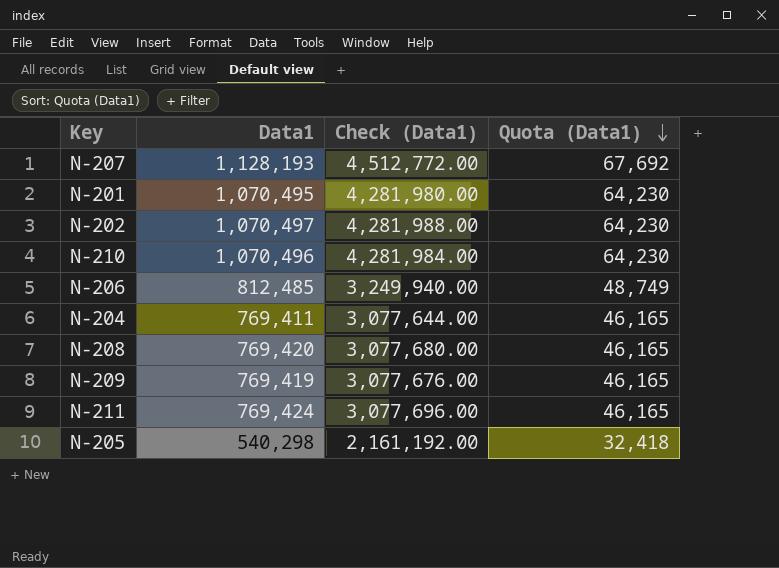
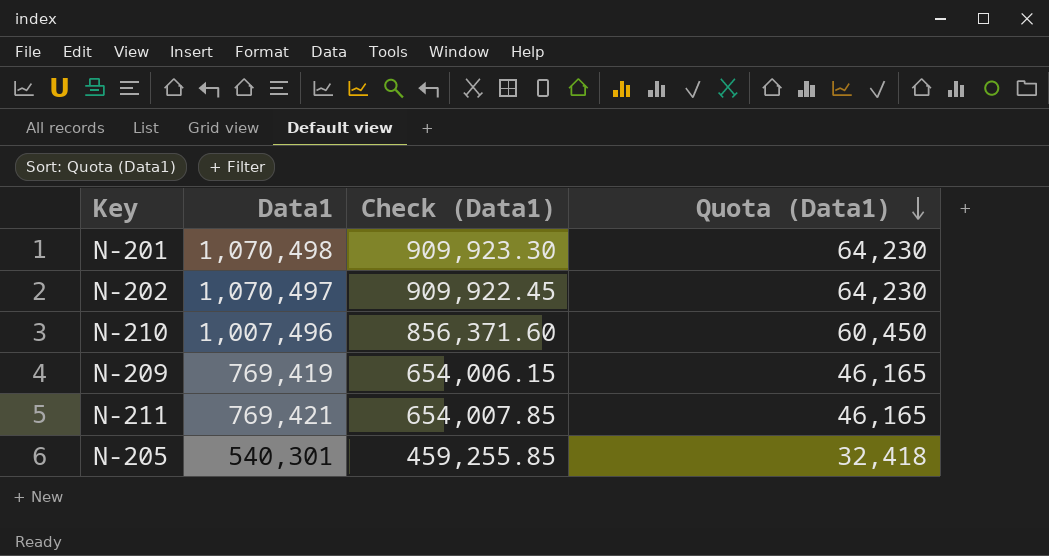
column Check (Data1) | formula: [Data1] * 4 -> [Data1] * 0.85
row N-207: 1,128,193 | 4,512,772.00 | 67,692 -> none
row N-206: 812,485 | 3,249,940.00 | 48,749 -> none
row N-204: 769,411 | 3,077,644.00 | 46,165 -> none
row N-208: 769,420 | 3,077,680.00 | 46,165 -> none
N-201 | Data1: 1,070,495 -> 1,070,498
N-210 | Data1: 1,070,496 -> 1,007,496
N-210 | Quota (Data1): 64,230 -> 60,450
N-211 | Data1: 769,424 -> 769,421
N-205 | Data1: 540,298 -> 540,301

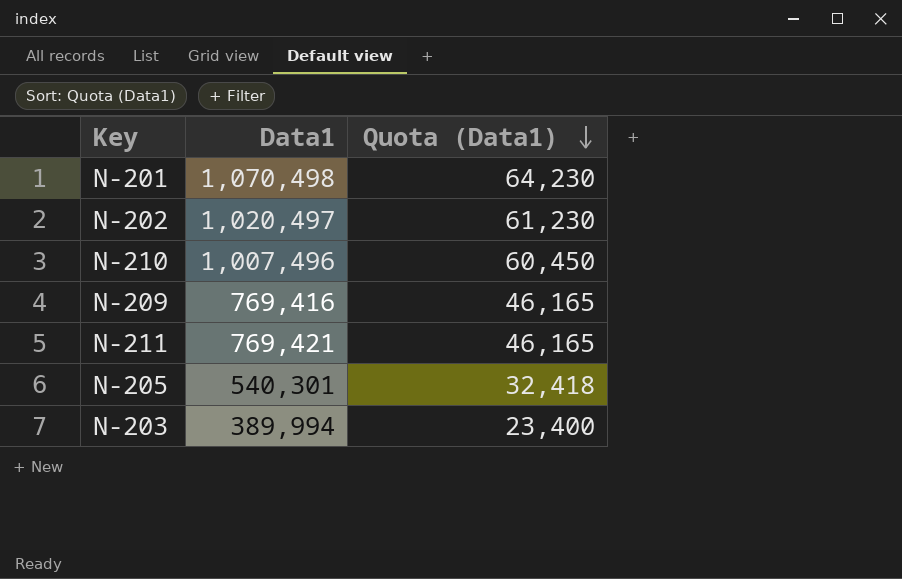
column Check (Data1) | formula: [Data1] * 0.85 -> none
N-202 | Data1: 1,070,497 -> 1,020,497
N-202 | Quota (Data1): 64,230 -> 61,230
N-209 | Data1: 769,419 -> 769,416
row N-203: none -> 389,994 | 23,400

